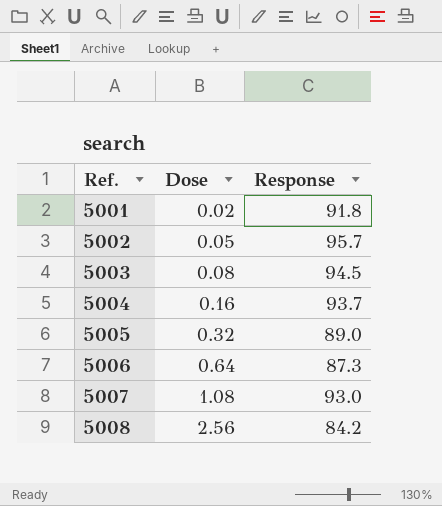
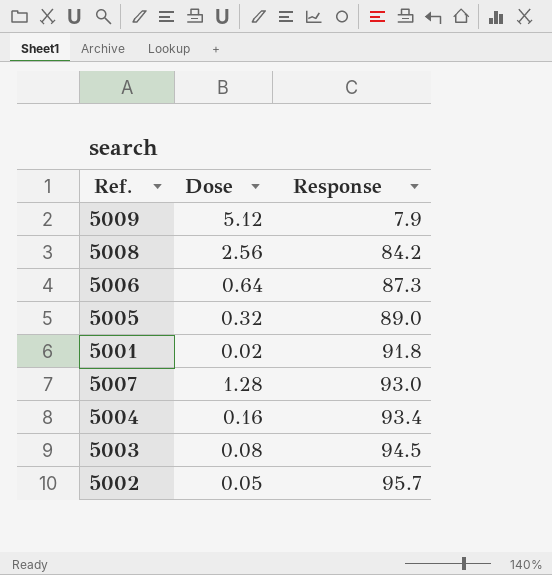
row order: Ref. ascending -> Response ascending
row 5009: none -> 5.12 | 7.9
5007 | Dose: 1.08 -> 1.28
5004 | Response: 93.7 -> 93.4

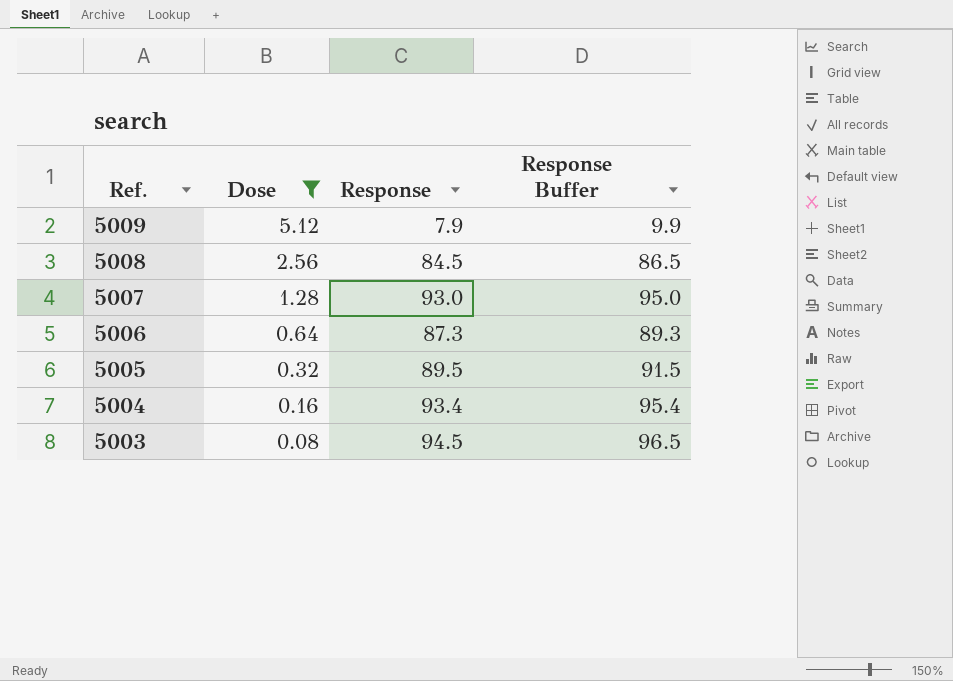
filter: none -> Dose >= 0.08
row order: Response ascending -> Ref. descending
column Response Buffer | formula: none -> [Response] + 2
5008 | Response: 84.2 -> 84.5
5005 | Response: 89.0 -> 89.5

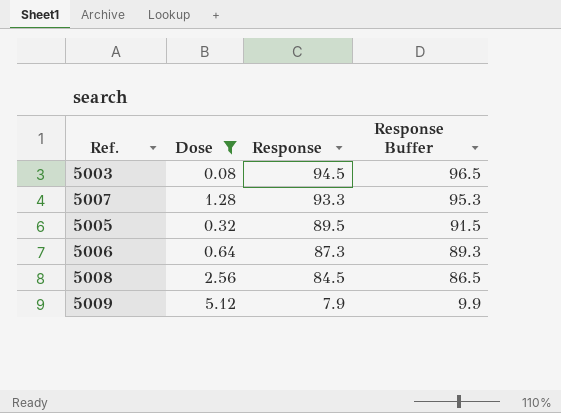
row order: Ref. descending -> Response descending
row 5004: 0.16 | 93.4 | 95.4 -> none
5007 | Response: 93.0 -> 93.3
5007 | Response Buffer: 95.0 -> 95.3

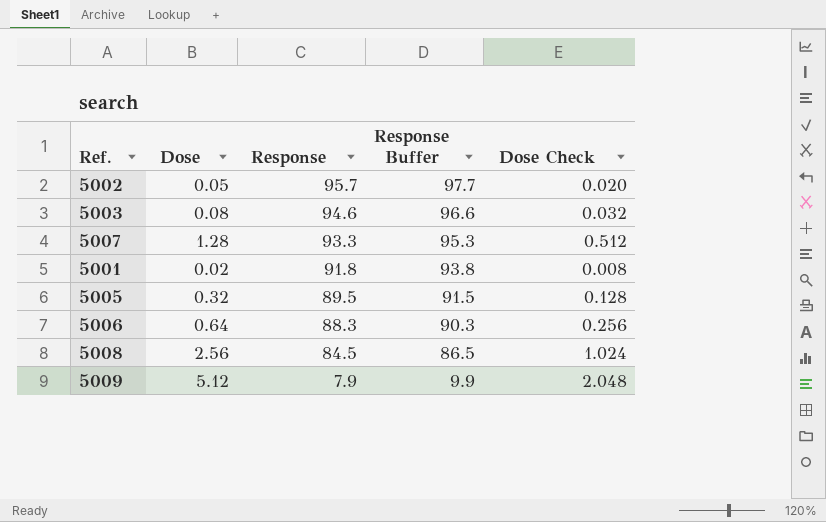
filter: Dose >= 0.08 -> none
column Dose Check | formula: none -> [Dose] * 0.4
5003 | Response: 94.5 -> 94.6
5003 | Response Buffer: 96.5 -> 96.6
5006 | Response: 87.3 -> 88.3
5006 | Response Buffer: 89.3 -> 90.3

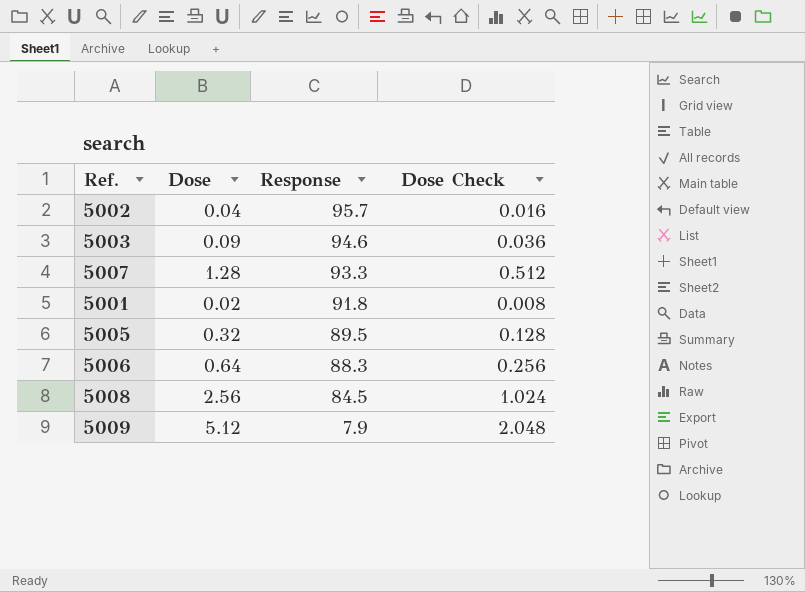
column Response Buffer | formula: [Response] + 2 -> none
5002 | Dose: 0.05 -> 0.04
5002 | Dose Check: 0.020 -> 0.016
5003 | Dose: 0.08 -> 0.09
5003 | Dose Check: 0.032 -> 0.036

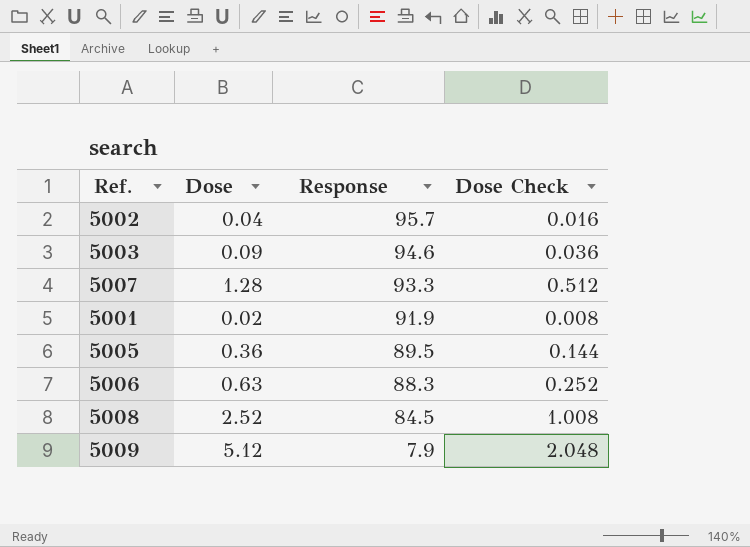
5001 | Response: 91.8 -> 91.9
5005 | Dose: 0.32 -> 0.36
5005 | Dose Check: 0.128 -> 0.144
5006 | Dose: 0.64 -> 0.63
5006 | Dose Check: 0.256 -> 0.252
5008 | Dose: 2.56 -> 2.52
5008 | Dose Check: 1.024 -> 1.008

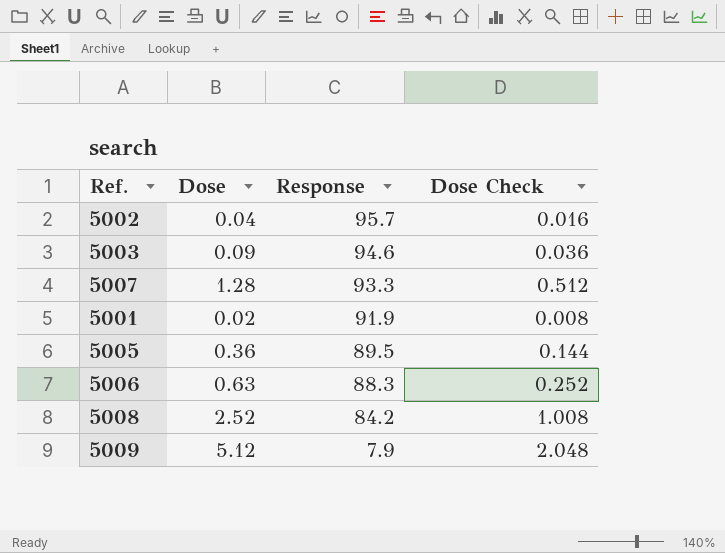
5008 | Response: 84.5 -> 84.2

